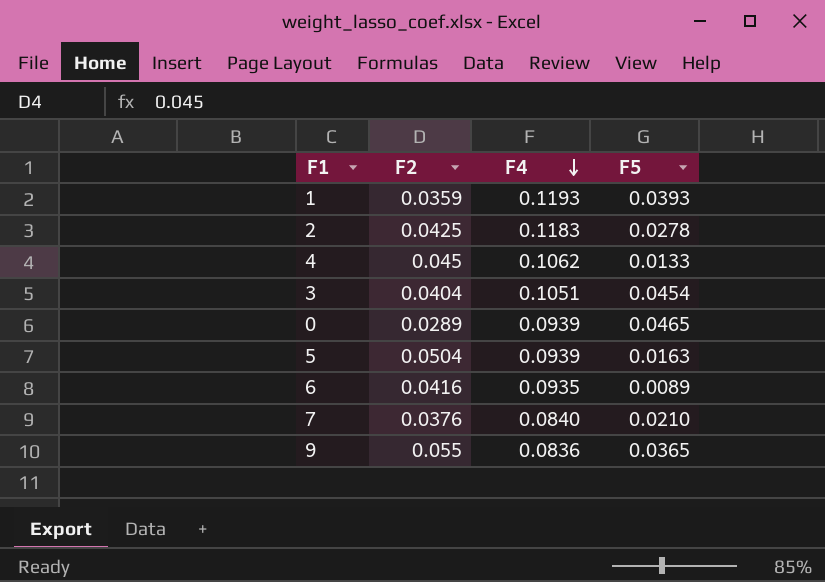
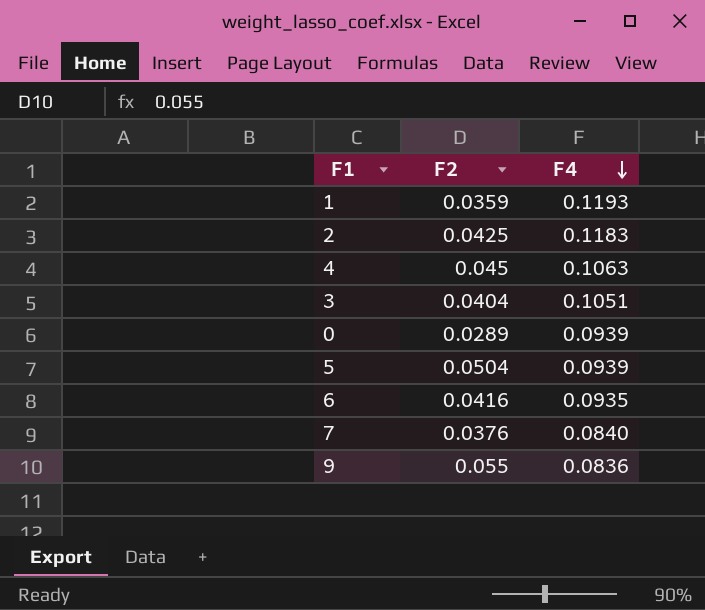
column F5 | position: 4 -> none
4 | F4: 0.1062 -> 0.1063

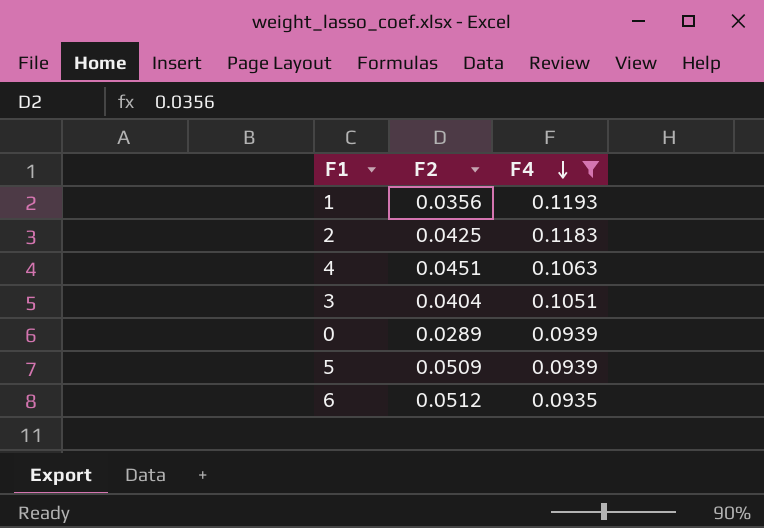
filter: none -> F4 >= 0.0935
1 | F2: 0.0359 -> 0.0356
4 | F2: 0.045 -> 0.0451
5 | F2: 0.0504 -> 0.0509
6 | F2: 0.0416 -> 0.0512

